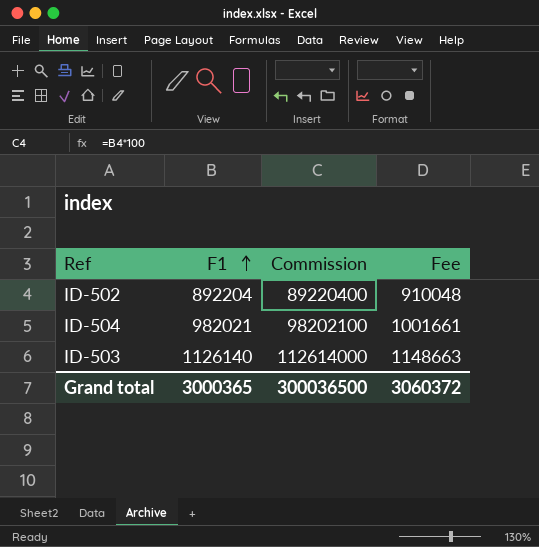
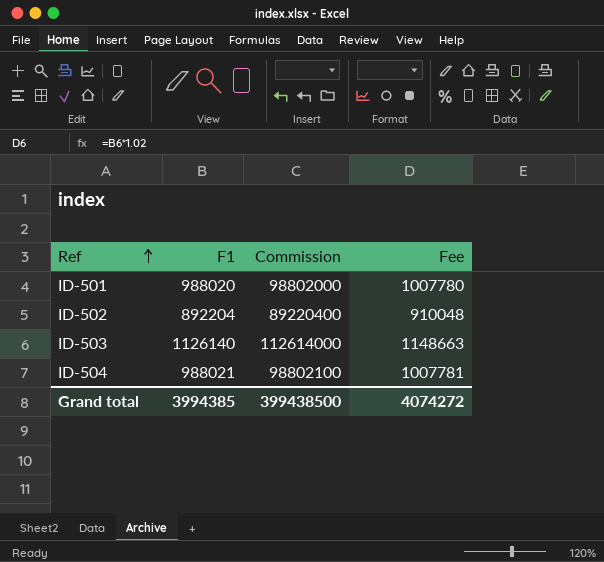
row order: F1 ascending -> Ref ascending
row ID-501: none -> 988020 | 98802000 | 1007780
ID-504 | F1: 982021 -> 988021
ID-504 | Commission: 98202100 -> 98802100
ID-504 | Fee: 1001661 -> 1007781
Grand total | F1: 3000365 -> 3994385
Grand total | Commission: 300036500 -> 399438500
Grand total | Fee: 3060372 -> 4074272

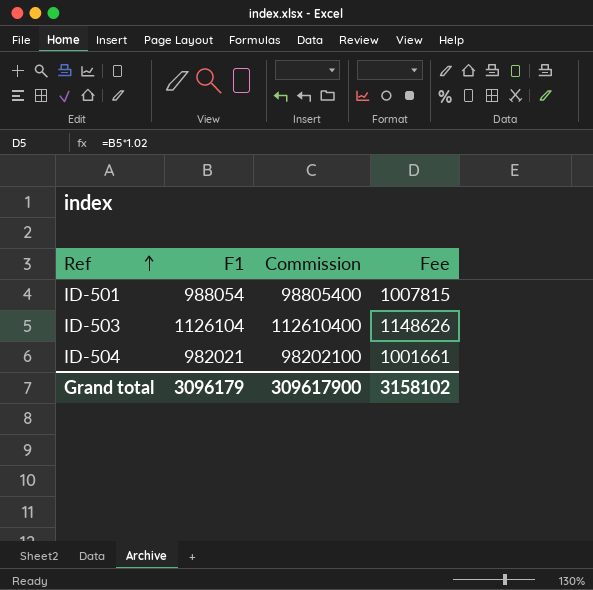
row ID-502: 892204 | 89220400 | 910048 -> none
ID-501 | F1: 988020 -> 988054
ID-501 | Commission: 98802000 -> 98805400
ID-501 | Fee: 1007780 -> 1007815
ID-503 | F1: 1126140 -> 1126104
ID-503 | Commission: 112614000 -> 112610400
ID-503 | Fee: 1148663 -> 1148626
ID-504 | F1: 988021 -> 982021
ID-504 | Commission: 98802100 -> 98202100
ID-504 | Fee: 1007781 -> 1001661
Grand total | F1: 3994385 -> 3096179
Grand total | Commission: 399438500 -> 309617900
Grand total | Fee: 4074272 -> 3158102

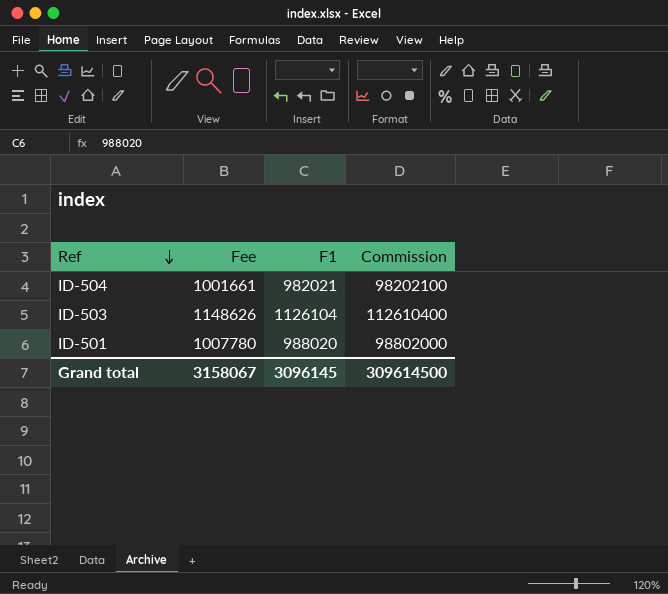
row order: Ref ascending -> Ref descending
column Fee | position: 4 -> 2
ID-501 | Fee: 1007815 -> 1007780
ID-501 | F1: 988054 -> 988020
ID-501 | Commission: 98805400 -> 98802000
Grand total | Fee: 3158102 -> 3158067
Grand total | F1: 3096179 -> 3096145
Grand total | Commission: 309617900 -> 309614500

